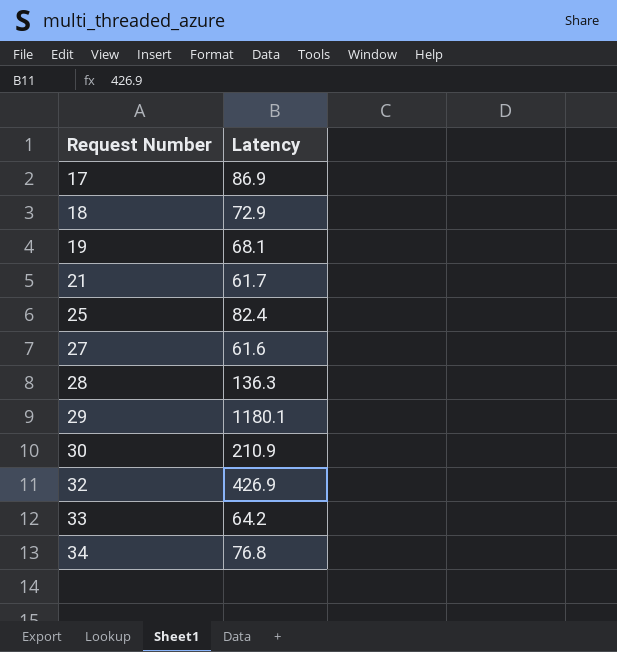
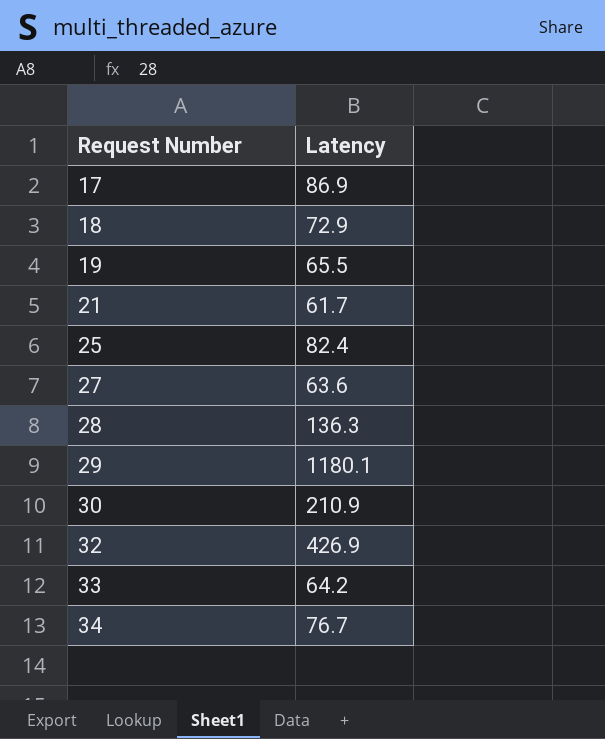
19 | Latency: 68.1 -> 65.5
27 | Latency: 61.6 -> 63.6
34 | Latency: 76.8 -> 76.7

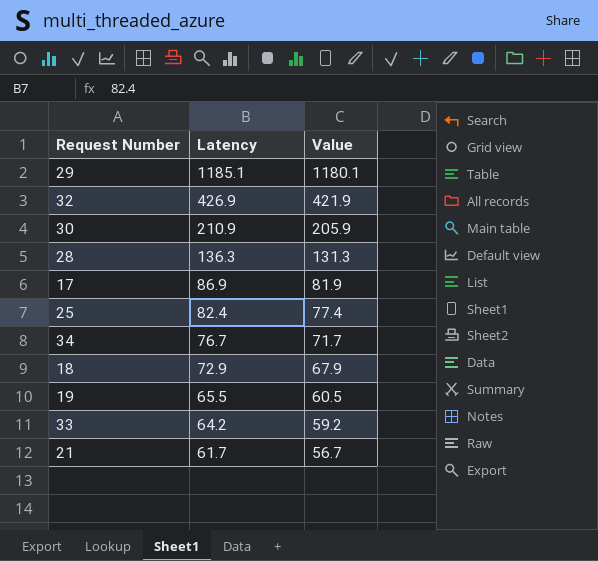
row order: Request Number ascending -> Latency descending
column Value | formula: none -> [Latency] - 5
row 27: 63.6 -> none
29 | Latency: 1180.1 -> 1185.1

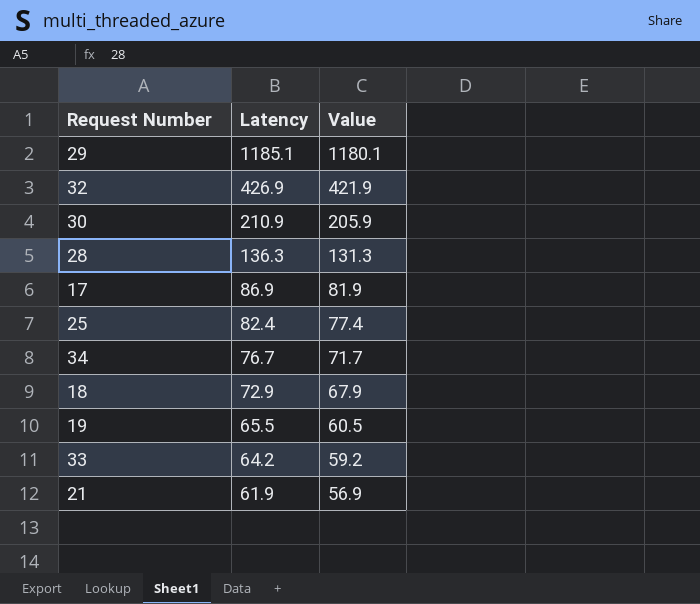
21 | Latency: 61.7 -> 61.9
21 | Value: 56.7 -> 56.9

